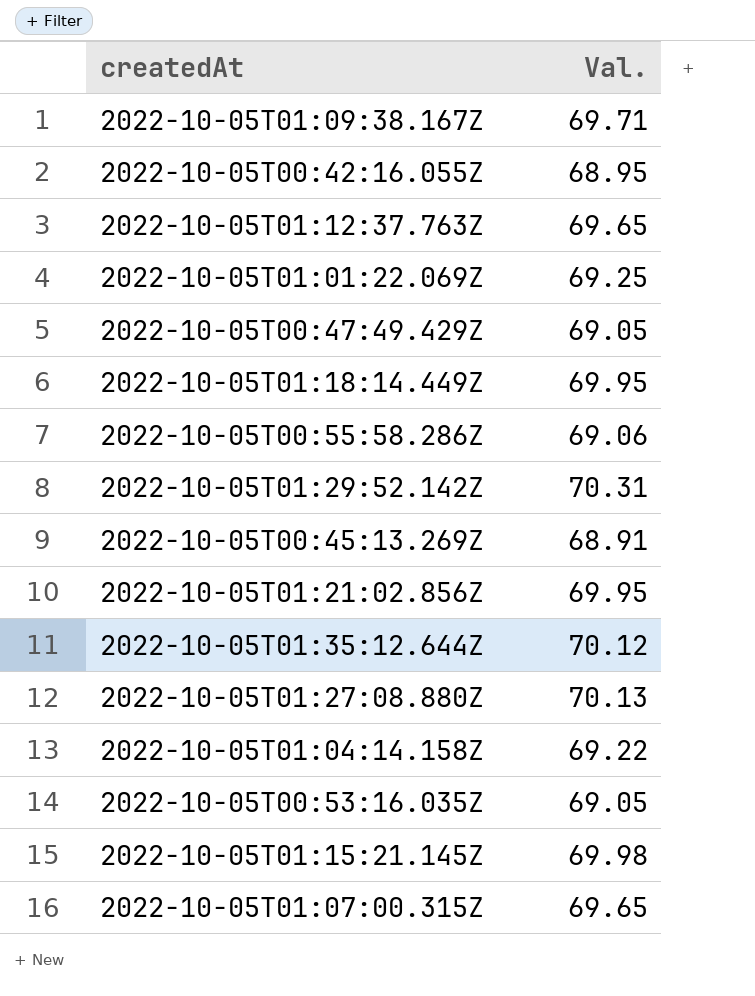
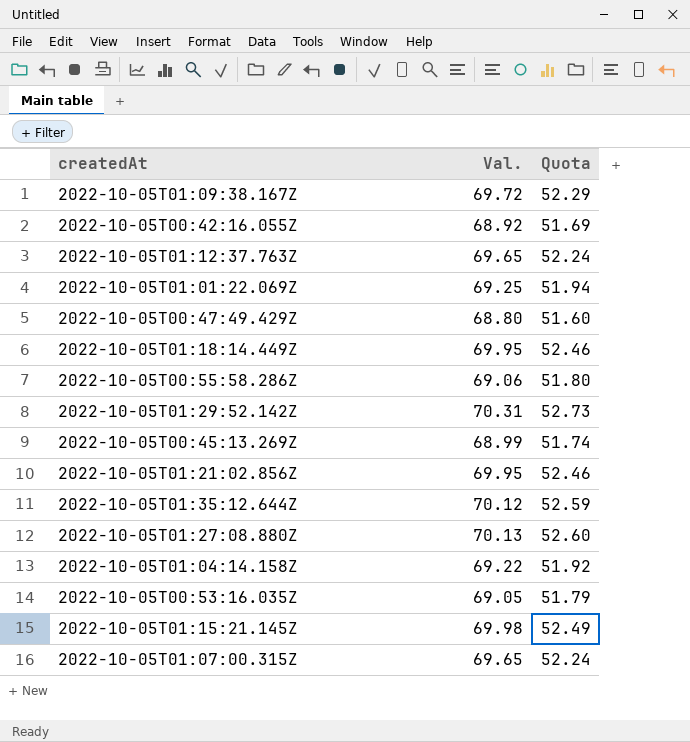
column Quota | formula: none -> [Val.] * 0.75
2022-10-05T01:09:38.167Z | Val.: 69.71 -> 69.72
2022-10-05T00:42:16.055Z | Val.: 68.95 -> 68.92
2022-10-05T00:47:49.429Z | Val.: 69.05 -> 68.80
2022-10-05T00:45:13.269Z | Val.: 68.91 -> 68.99

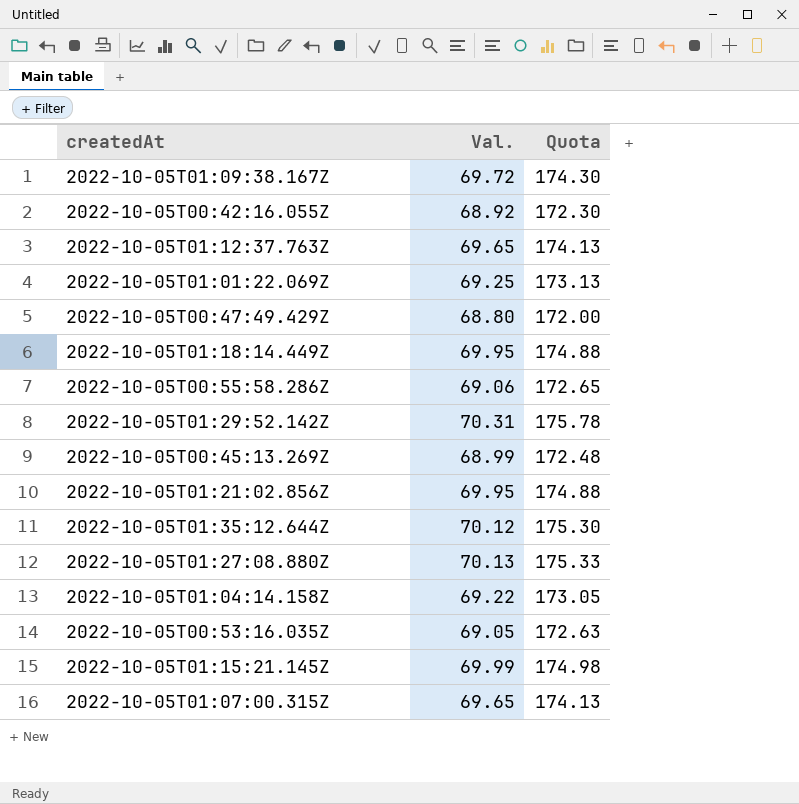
column Quota | formula: [Val.] * 0.75 -> [Val.] * 2.5
2022-10-05T01:15:21.145Z | Val.: 69.98 -> 69.99

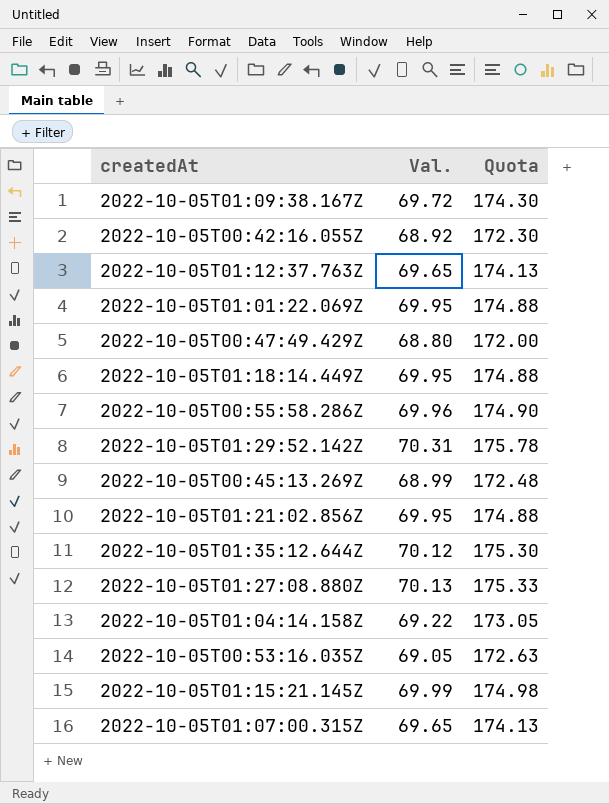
2022-10-05T01:01:22.069Z | Val.: 69.25 -> 69.95
2022-10-05T01:01:22.069Z | Quota: 173.13 -> 174.88
2022-10-05T00:55:58.286Z | Val.: 69.06 -> 69.96
2022-10-05T00:55:58.286Z | Quota: 172.65 -> 174.90

